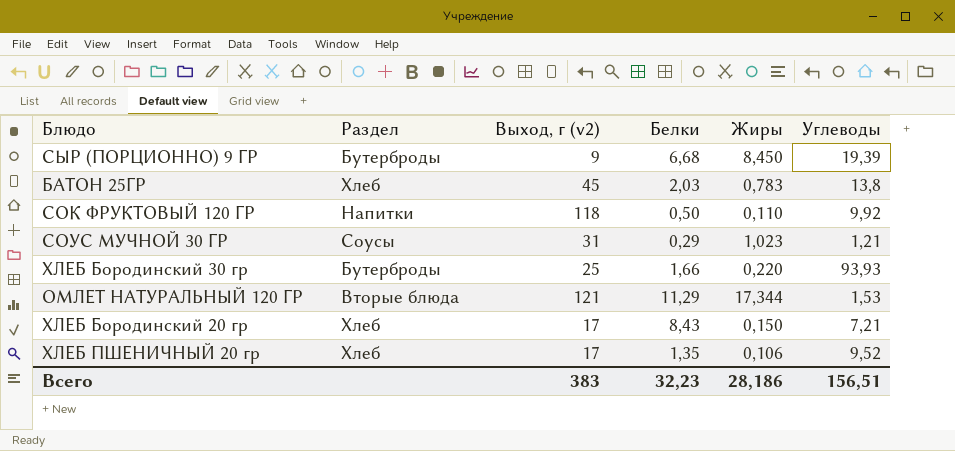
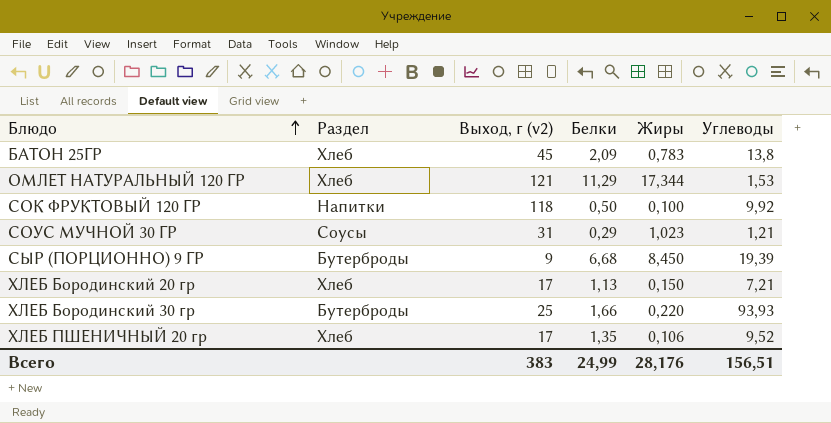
row order: none -> Блюдо ascending
БАТОН 25ГР | Белки: 2,03 -> 2,09
ОМЛЕТ НАТУРАЛЬНЫЙ 120 ГР | Раздел: Вторые блюда -> Хлеб
СОК ФРУКТОВЫЙ 120 ГР | Жиры: 0,110 -> 0,100
ХЛЕБ Бородинский 20 гр | Белки: 8,43 -> 1,13
Всего | Белки: 32,23 -> 24,99
Всего | Жиры: 28,186 -> 28,176

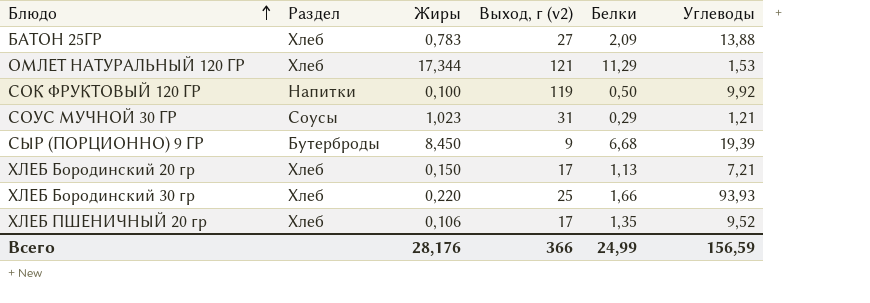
column Жиры | position: 5 -> 3
БАТОН 25ГР | Выход, г (v2): 45 -> 27
БАТОН 25ГР | Углеводы: 13,8 -> 13,88
СОК ФРУКТОВЫЙ 120 ГР | Выход, г (v2): 118 -> 119
ХЛЕБ Бородинский 30 гр | Раздел: Бутерброды -> Хлеб
Всего | Выход, г (v2): 383 -> 366
Всего | Углеводы: 156,51 -> 156,59

